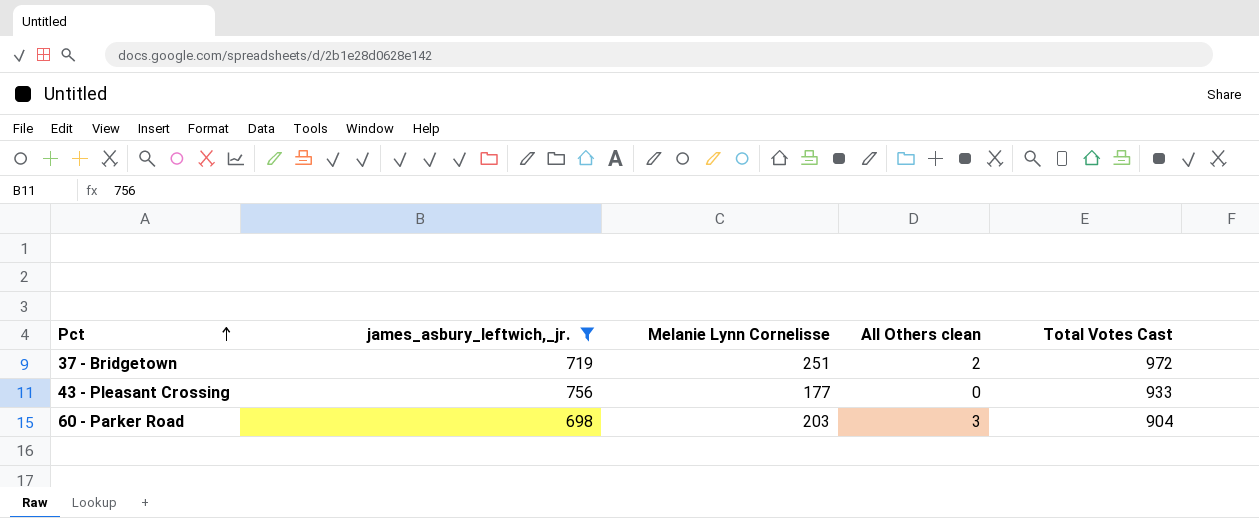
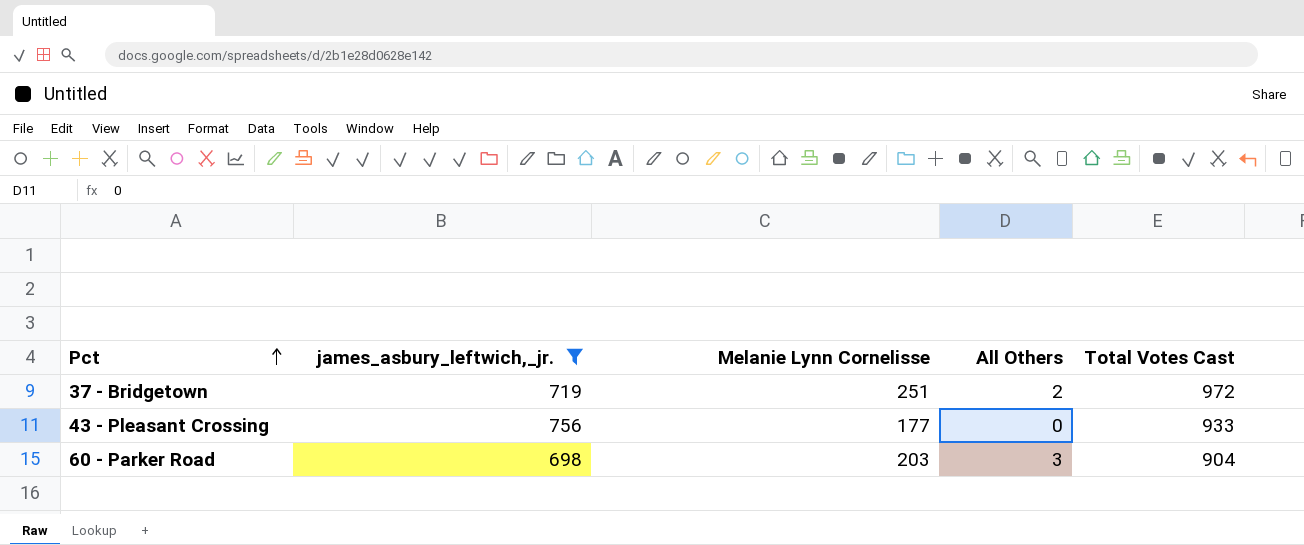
column name: All Others clean -> All Others

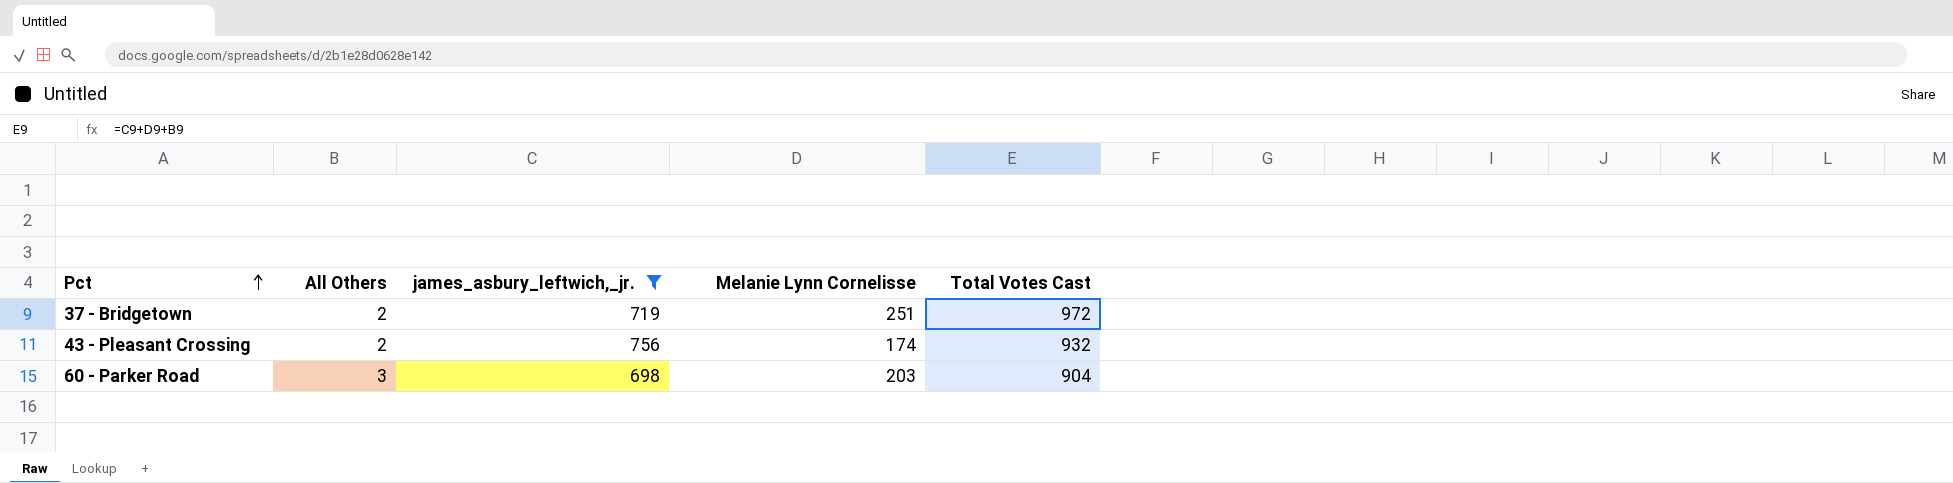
column All Others | position: 4 -> 2
43 - Pleasant Crossing | All Others: 0 -> 2
43 - Pleasant Crossing | Melanie Lynn Cornelisse: 177 -> 174
43 - Pleasant Crossing | Total Votes Cast: 933 -> 932

